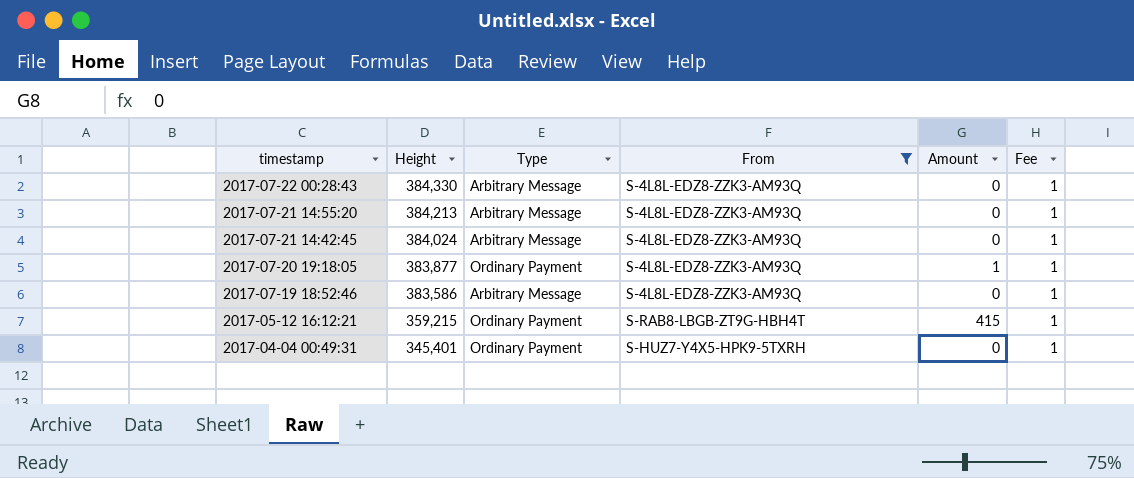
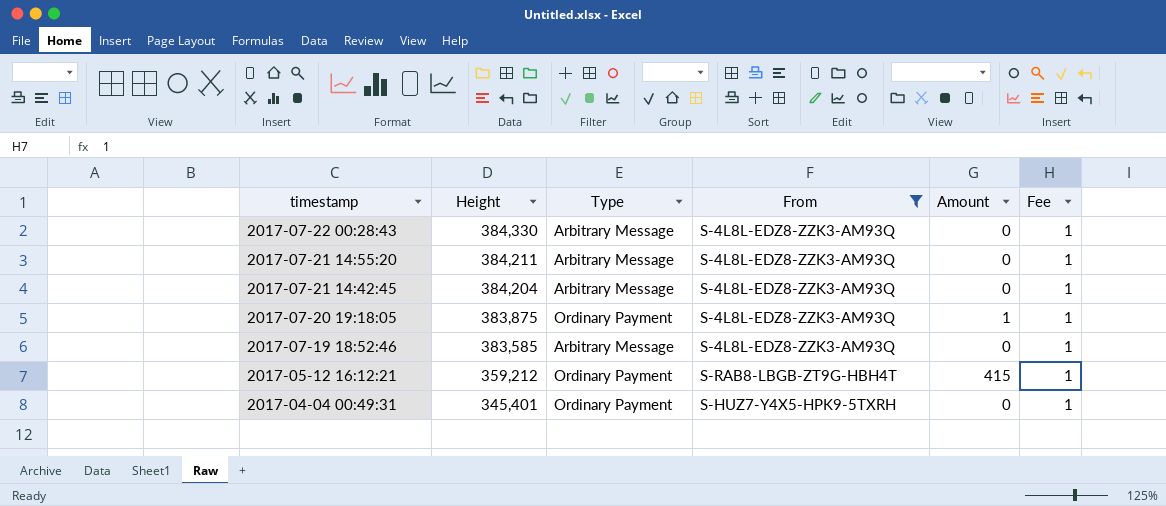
2017-07-21 14:55:20 | Height: 384,213 -> 384,211
2017-07-21 14:42:45 | Height: 384,024 -> 384,204
2017-07-20 19:18:05 | Height: 383,877 -> 383,875
2017-07-19 18:52:46 | Height: 383,586 -> 383,585
2017-05-12 16:12:21 | Height: 359,215 -> 359,212

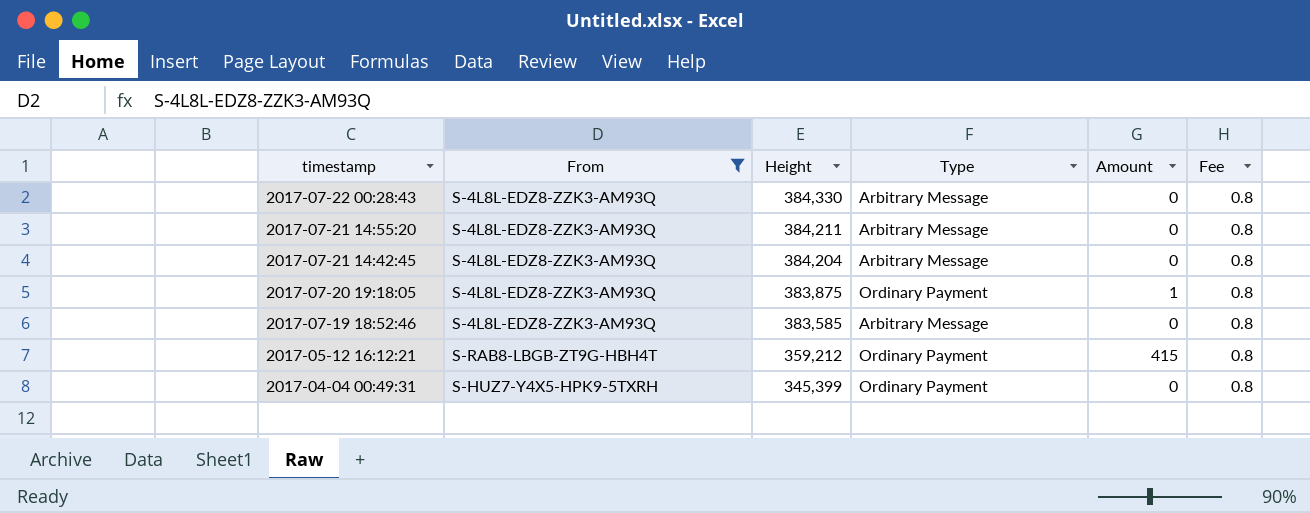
column From | position: 4 -> 2
2017-07-22 00:28:43 | Fee: 1 -> 0.8
2017-07-21 14:55:20 | Fee: 1 -> 0.8
2017-07-21 14:42:45 | Fee: 1 -> 0.8
2017-07-20 19:18:05 | Fee: 1 -> 0.8
2017-07-19 18:52:46 | Fee: 1 -> 0.8
2017-05-12 16:12:21 | Fee: 1 -> 0.8
2017-04-04 00:49:31 | Height: 345,401 -> 345,399
2017-04-04 00:49:31 | Fee: 1 -> 0.8

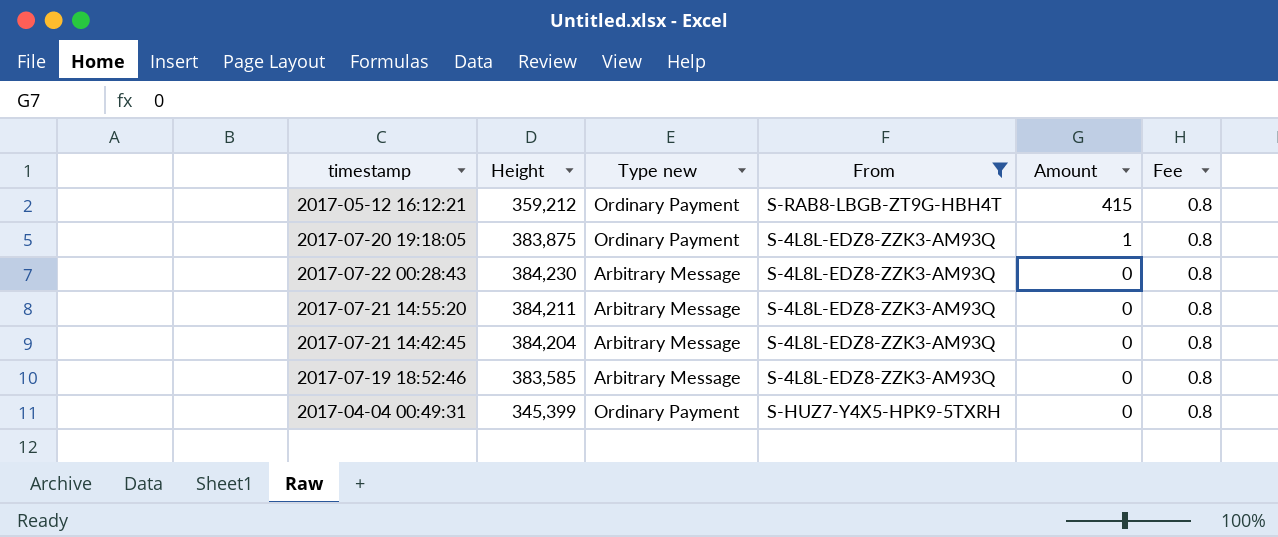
row order: timestamp descending -> Amount descending
column name: Type -> Type new
column From | position: 2 -> 4
2017-07-22 00:28:43 | Height: 384,330 -> 384,230

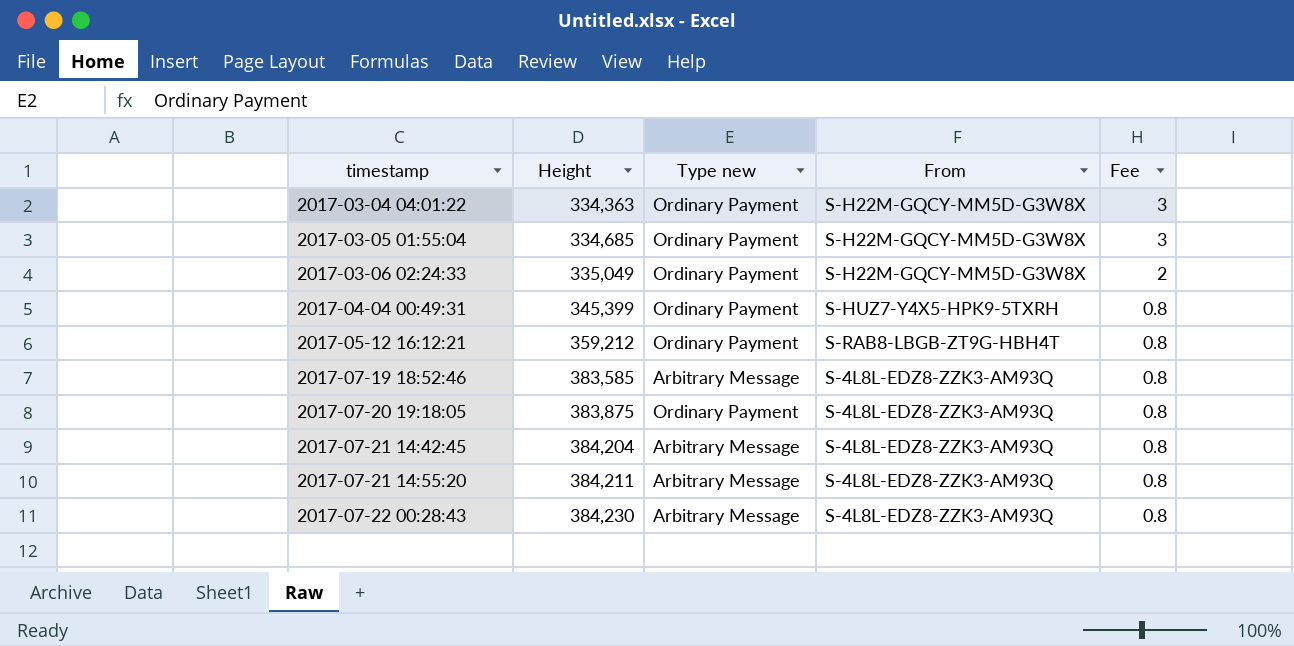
filter: From != S-H22M-GQCY-MM5D-G3W8X -> none
row order: Amount descending -> timestamp ascending
column Amount | position: 5 -> none

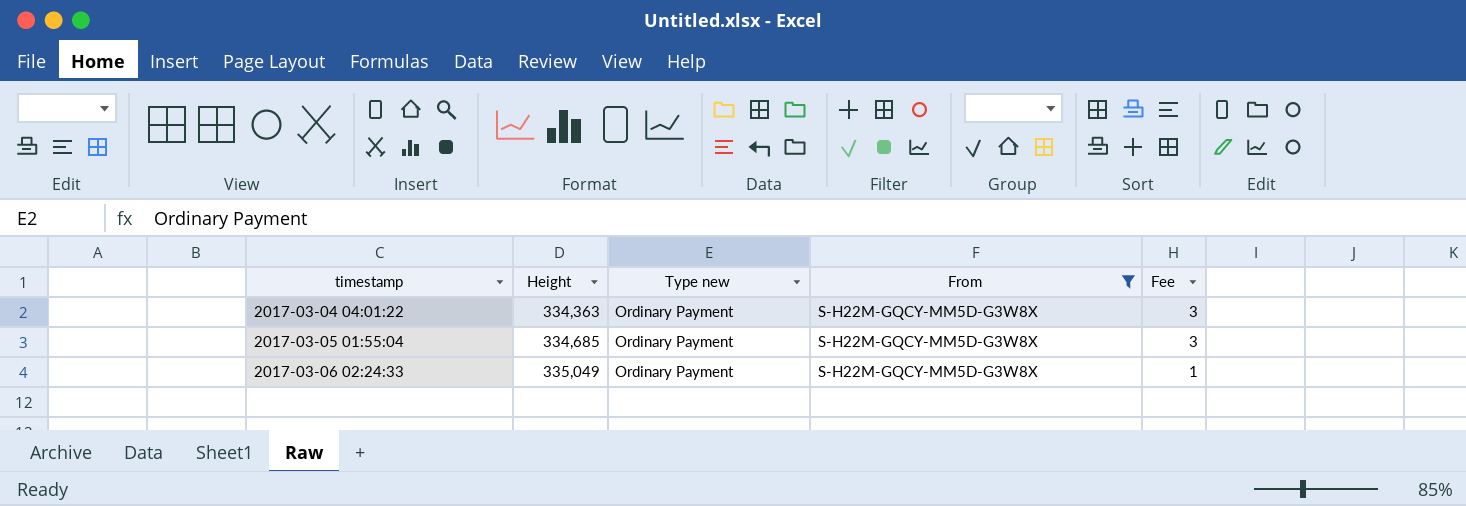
filter: none -> From = S-H22M-GQCY-MM5D-G3W8X
2017-03-06 02:24:33 | Fee: 2 -> 1

